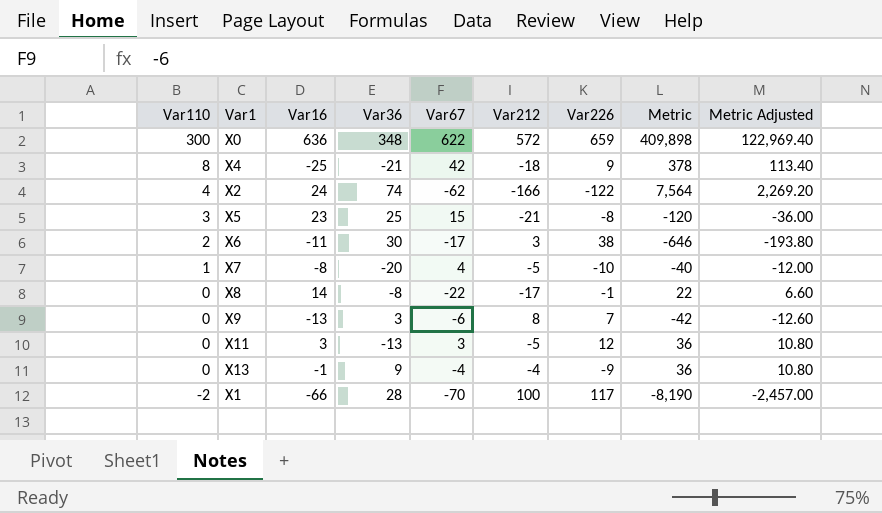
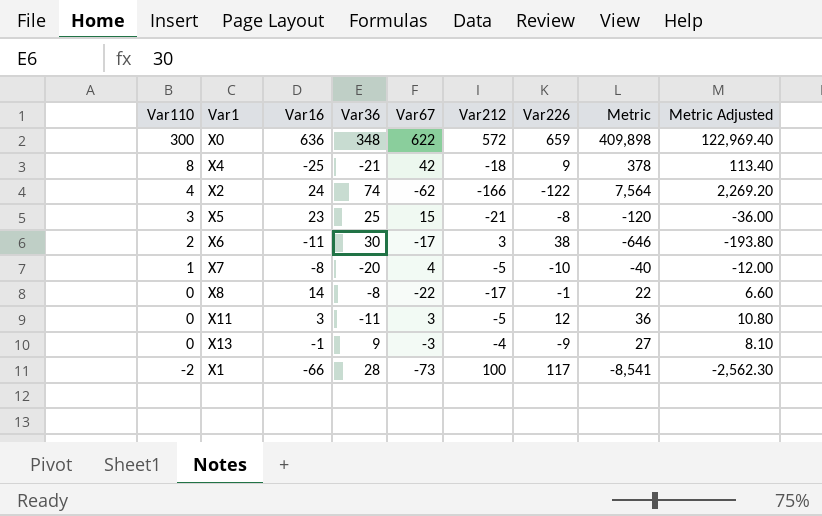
row X9: 0 | -13 | 3 | -6 | 8 | 7 | -42 | -12.60 -> none
X11 | Var36: -13 -> -11
X13 | Var67: -4 -> -3
X13 | Metric: 36 -> 27
X13 | Metric Adjusted: 10.80 -> 8.10
X1 | Var67: -70 -> -73
X1 | Metric: -8,190 -> -8,541
X1 | Metric Adjusted: -2,457.00 -> -2,562.30

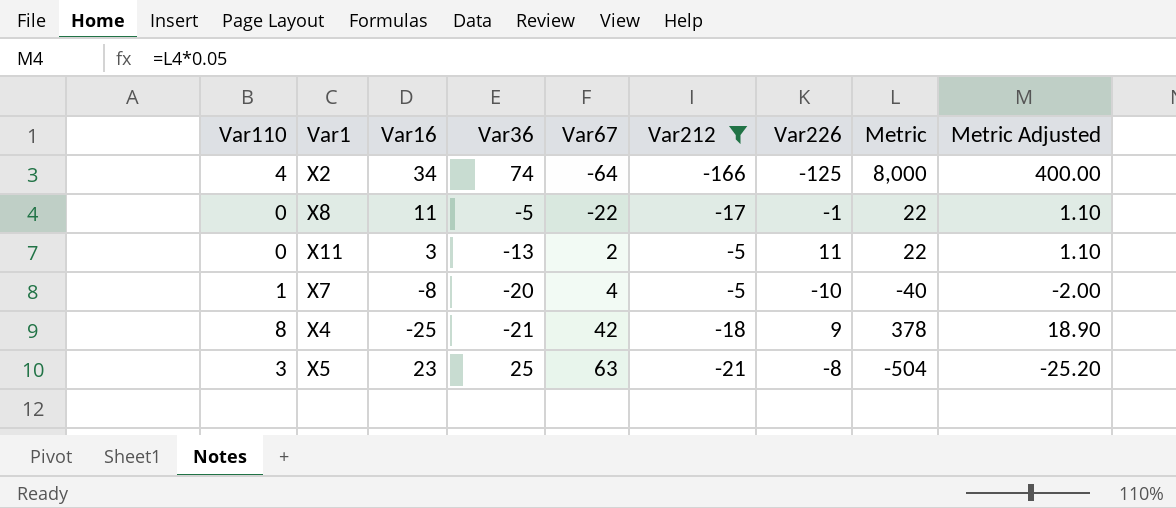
filter: none -> Var212 <= -5
row order: Var110 descending -> Var67 ascending
column Metric Adjusted | formula: [Metric] * 0.3 -> [Metric] * 0.05
X2 | Var16: 24 -> 34
X2 | Var67: -62 -> -64
X2 | Var226: -122 -> -125
X2 | Metric: 7,564 -> 8,000
X8 | Var16: 14 -> 11
X8 | Var36: -8 -> -5
X11 | Var36: -11 -> -13
X11 | Var67: 3 -> 2
X11 | Var226: 12 -> 11
X11 | Metric: 36 -> 22
X5 | Var67: 15 -> 63
X5 | Metric: -120 -> -504

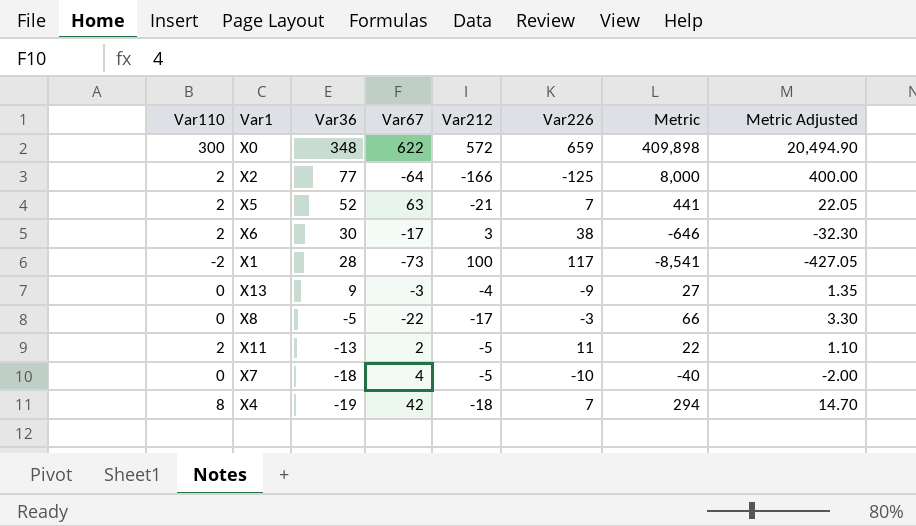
filter: Var212 <= -5 -> none
row order: Var67 ascending -> Var36 descending
column Var16 | position: 3 -> none
X2 | Var110: 4 -> 2
X2 | Var36: 74 -> 77
X5 | Var110: 3 -> 2
X5 | Var36: 25 -> 52
X5 | Var226: -8 -> 7
X5 | Metric: -504 -> 441
X5 | Metric Adjusted: -25.20 -> 22.05
X8 | Var226: -1 -> -3
X8 | Metric: 22 -> 66
X8 | Metric Adjusted: 1.10 -> 3.30
X11 | Var110: 0 -> 2
X7 | Var110: 1 -> 0
X7 | Var36: -20 -> -18
X4 | Var36: -21 -> -19
X4 | Var226: 9 -> 7
X4 | Metric: 378 -> 294
X4 | Metric Adjusted: 18.90 -> 14.70

